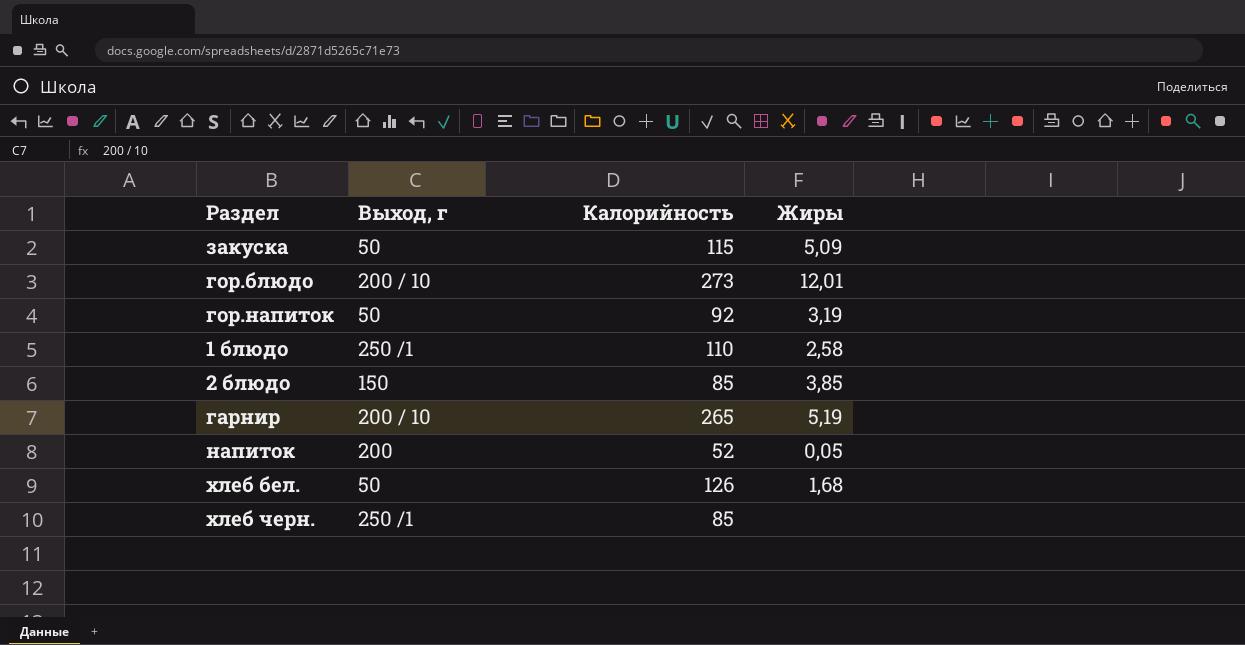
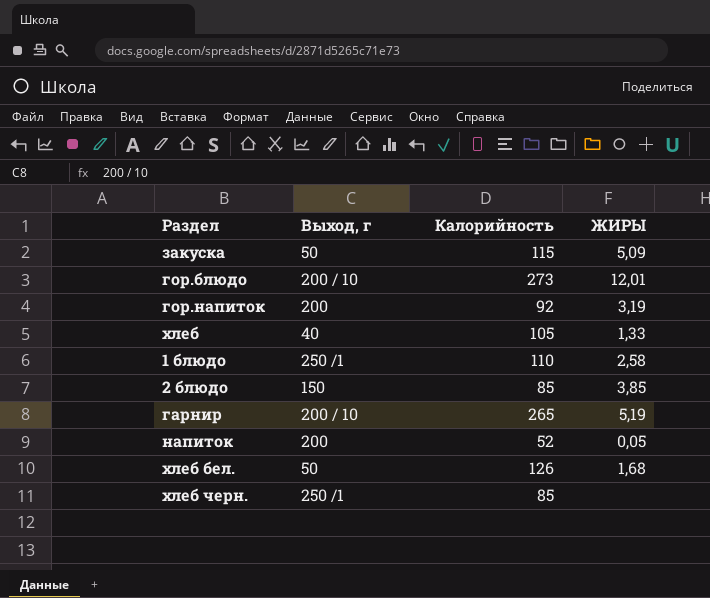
column name: Жиры -> ЖИРЫ
гор.напиток | Выход, г: 50 -> 200
row хлеб: none -> 40 | 105 | 1,33

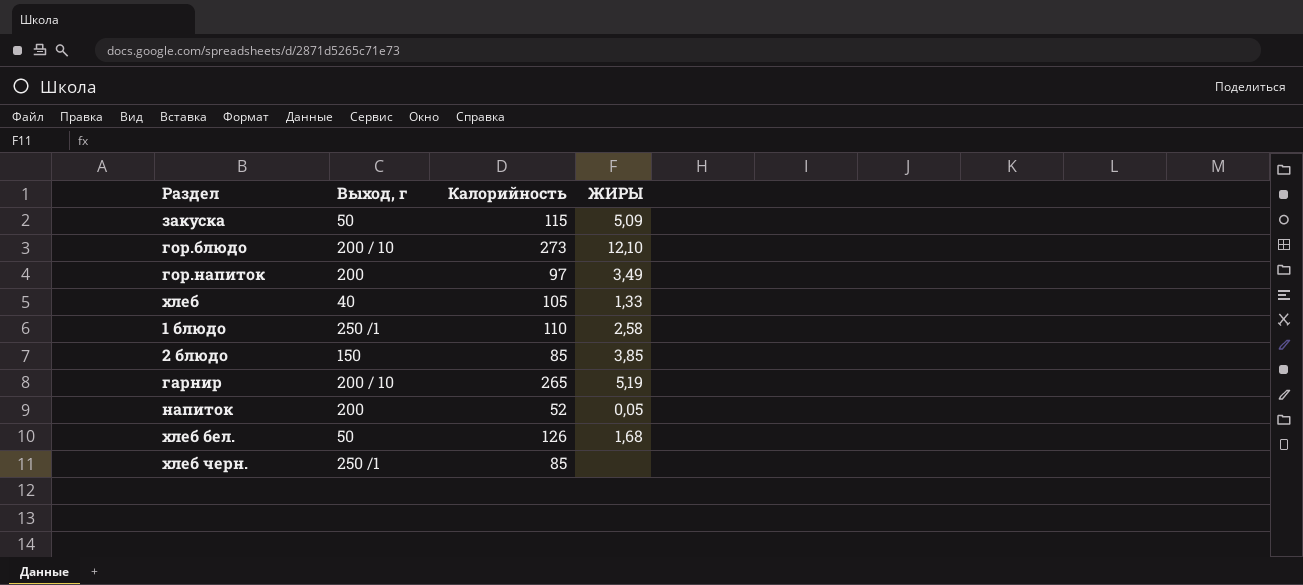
гор.блюдо | ЖИРЫ: 12,01 -> 12,10
гор.напиток | Калорийность: 92 -> 97
гор.напиток | ЖИРЫ: 3,19 -> 3,49

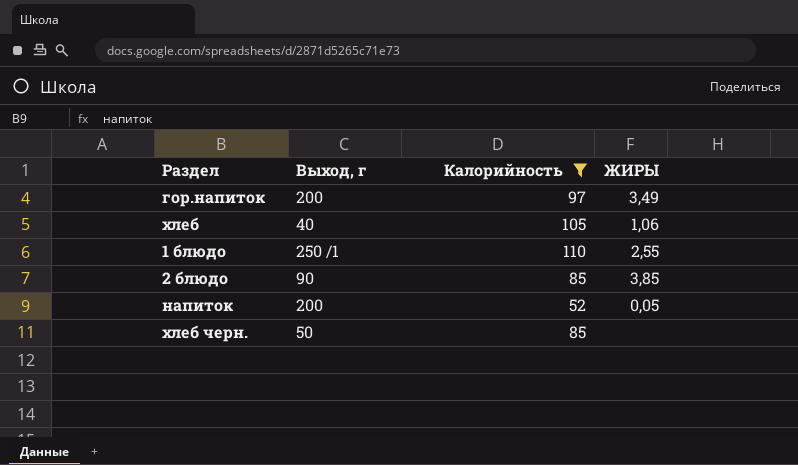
filter: none -> Калорийность <= 110
хлеб | ЖИРЫ: 1,33 -> 1,06
1 блюдо | ЖИРЫ: 2,58 -> 2,55
2 блюдо | Выход, г: 150 -> 90
хлеб черн. | Выход, г: 250 /1 -> 50

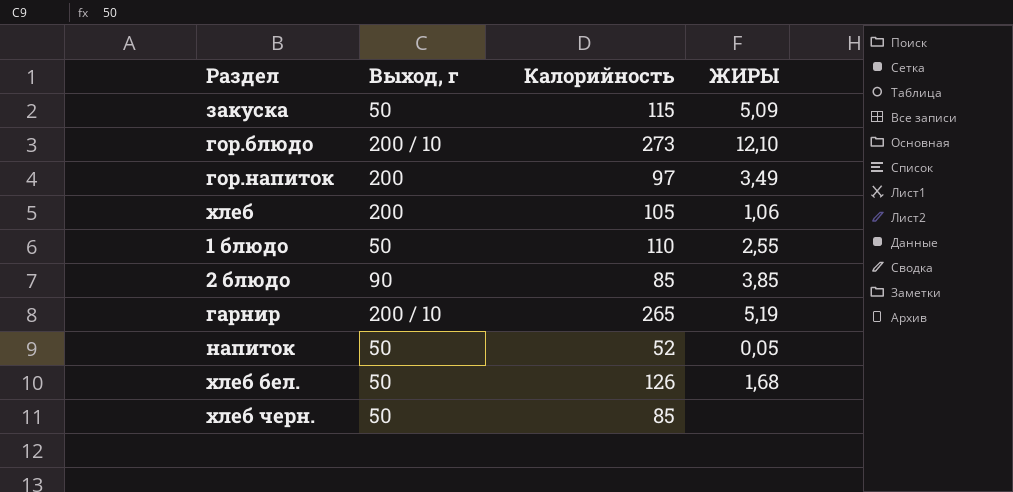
filter: Калорийность <= 110 -> none
хлеб | Выход, г: 40 -> 200
1 блюдо | Выход, г: 250 /1 -> 50
напиток | Выход, г: 200 -> 50

